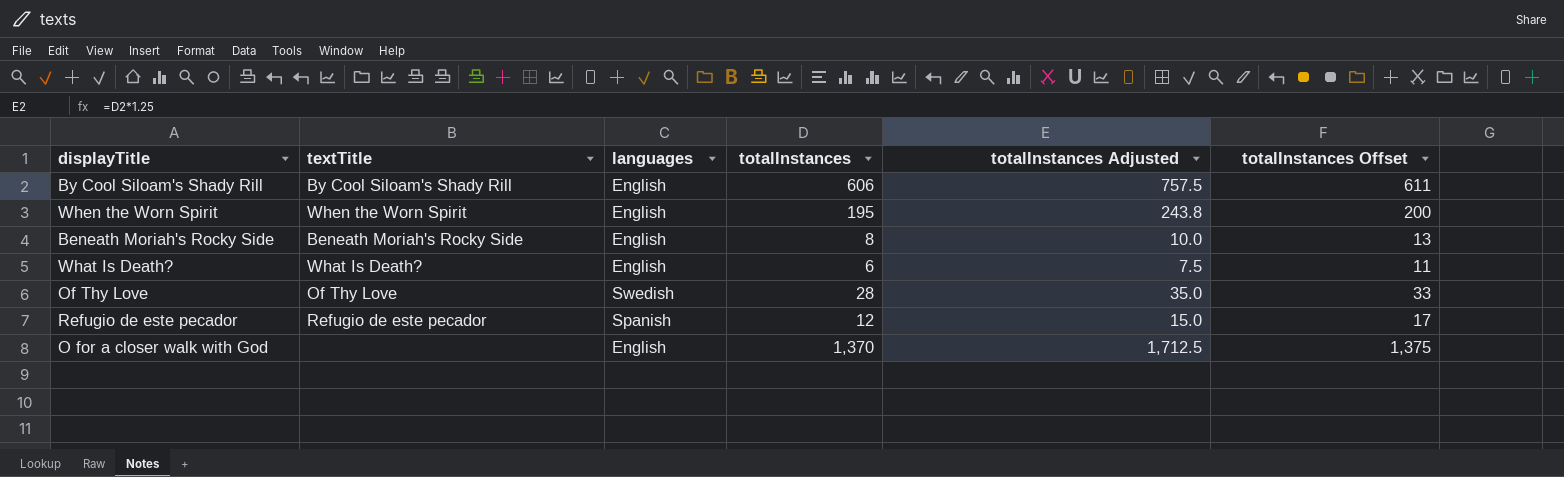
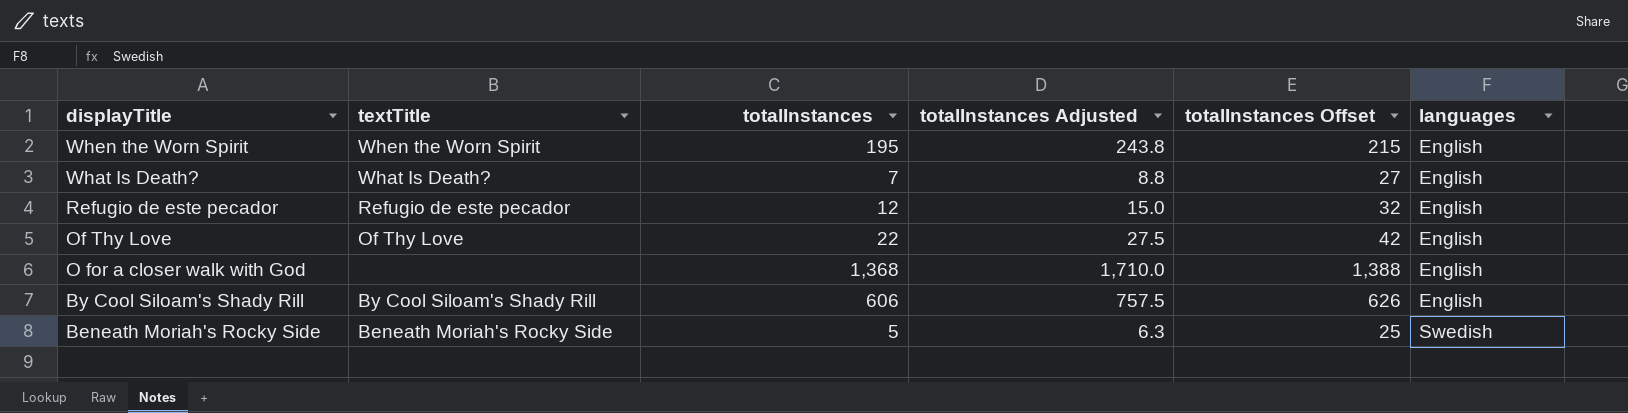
row order: none -> displayTitle descending
column totalInstances Offset | formula: [totalInstances] + 5 -> [totalInstances] + 20
column languages | position: 3 -> 6
What Is Death? | totalInstances: 6 -> 7
What Is Death? | totalInstances Adjusted: 7.5 -> 8.8
Refugio de este pecador | languages: Spanish -> English
Of Thy Love | totalInstances: 28 -> 22
Of Thy Love | totalInstances Adjusted: 35.0 -> 27.5
Of Thy Love | languages: Swedish -> English
O for a closer walk with God | totalInstances: 1,370 -> 1,368
O for a closer walk with God | totalInstances Adjusted: 1,712.5 -> 1,710.0
Beneath Moriah's Rocky Side | totalInstances: 8 -> 5
Beneath Moriah's Rocky Side | totalInstances Adjusted: 10.0 -> 6.3
Beneath Moriah's Rocky Side | languages: English -> Swedish

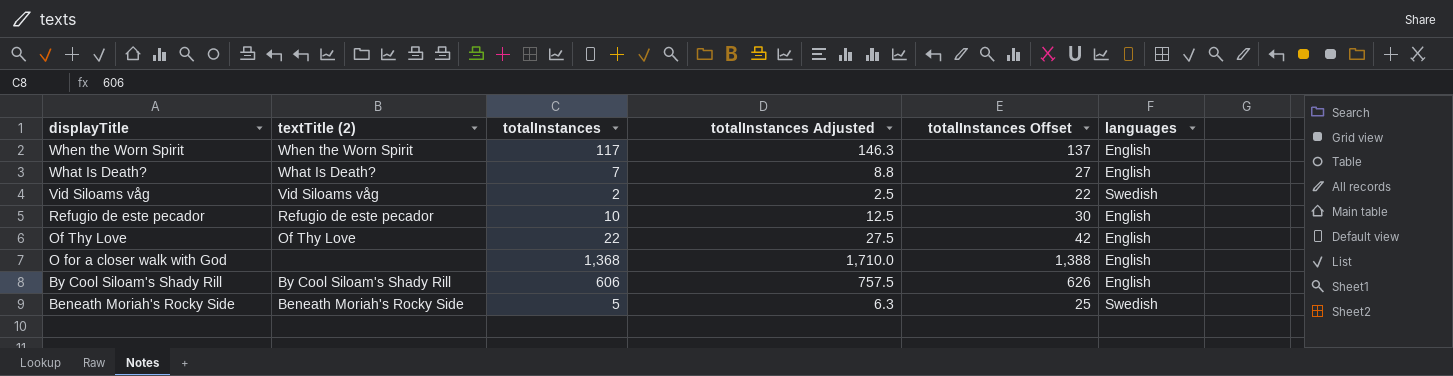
column name: textTitle -> textTitle (2)
When the Worn Spirit | totalInstances: 195 -> 117
When the Worn Spirit | totalInstances Adjusted: 243.8 -> 146.3
When the Worn Spirit | totalInstances Offset: 215 -> 137
row Vid Siloams våg: none -> Vid Siloams våg | 2 | 2.5 | 22 | Swedish
Refugio de este pecador | totalInstances: 12 -> 10
Refugio de este pecador | totalInstances Adjusted: 15.0 -> 12.5
Refugio de este pecador | totalInstances Offset: 32 -> 30

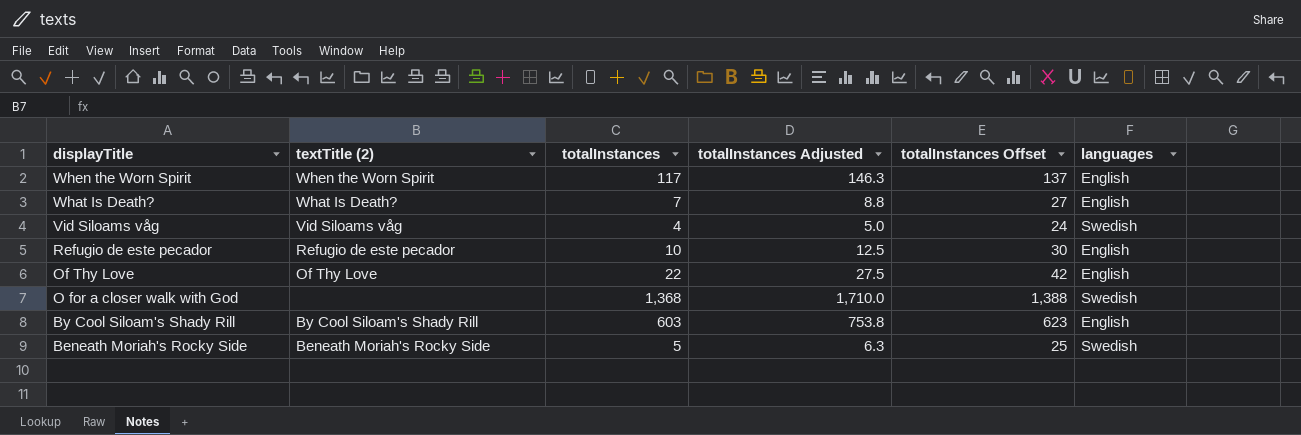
Vid Siloams våg | totalInstances: 2 -> 4
Vid Siloams våg | totalInstances Adjusted: 2.5 -> 5.0
Vid Siloams våg | totalInstances Offset: 22 -> 24
O for a closer walk with God | languages: English -> Swedish
By Cool Siloam's Shady Rill | totalInstances: 606 -> 603
By Cool Siloam's Shady Rill | totalInstances Adjusted: 757.5 -> 753.8
By Cool Siloam's Shady Rill | totalInstances Offset: 626 -> 623

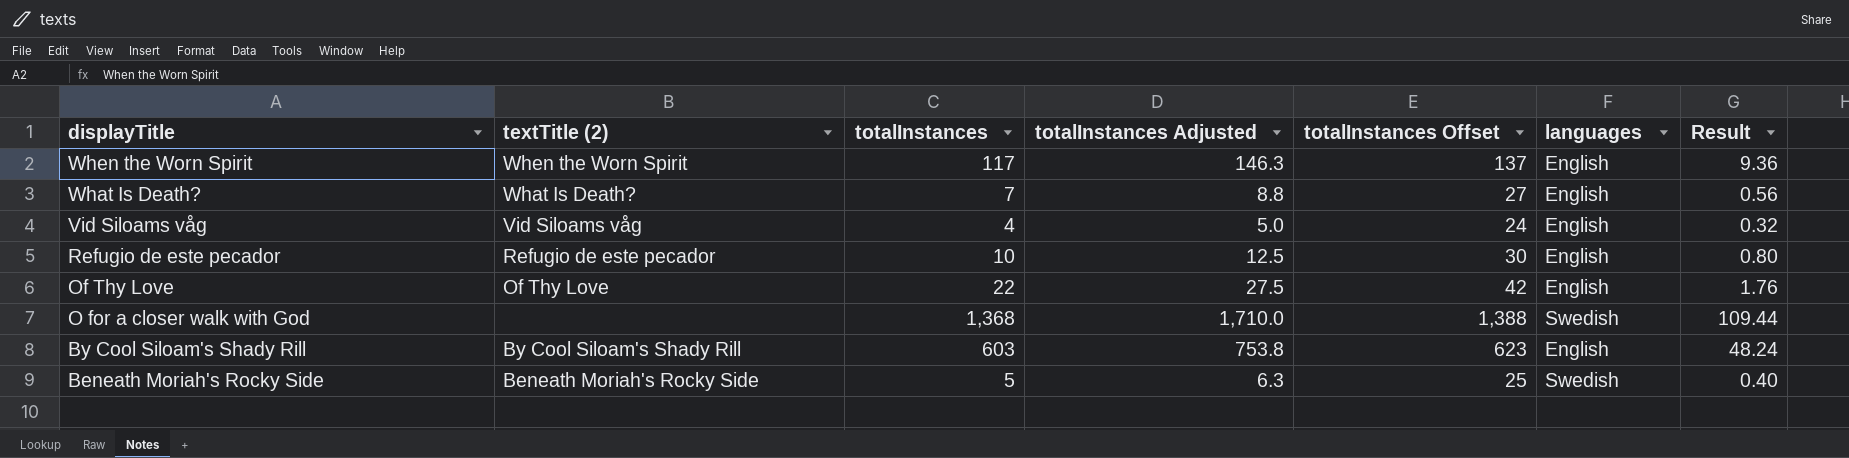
column Result | formula: none -> [totalInstances] * 0.08
Vid Siloams våg | languages: Swedish -> English

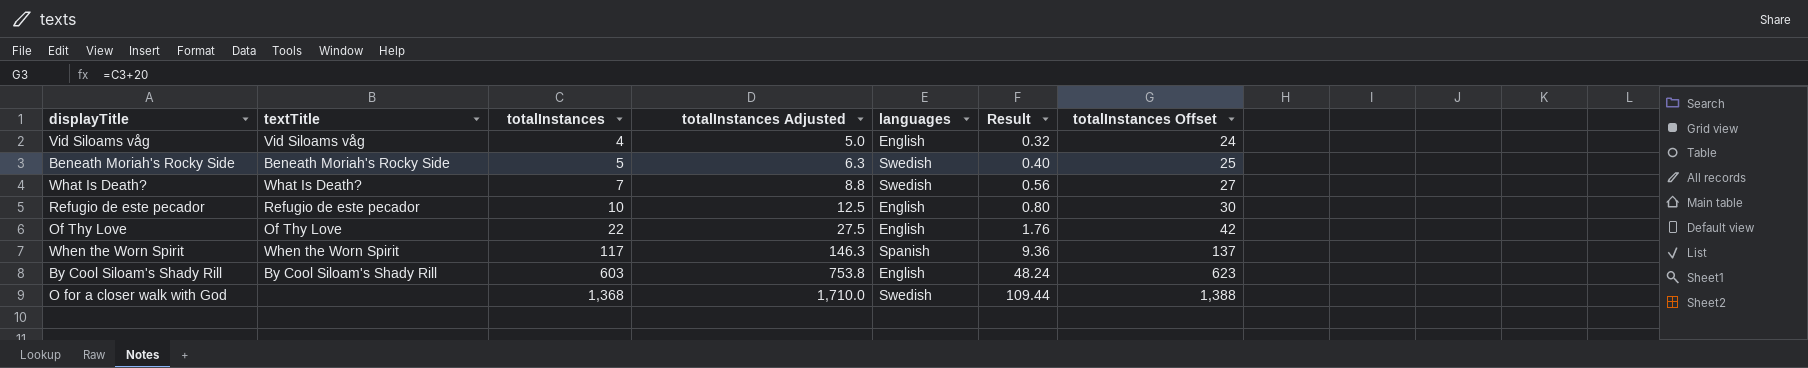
row order: displayTitle descending -> totalInstances ascending
column name: textTitle (2) -> textTitle
column totalInstances Offset | position: 5 -> 7
What Is Death? | languages: English -> Swedish
When the Worn Spirit | languages: English -> Spanish

